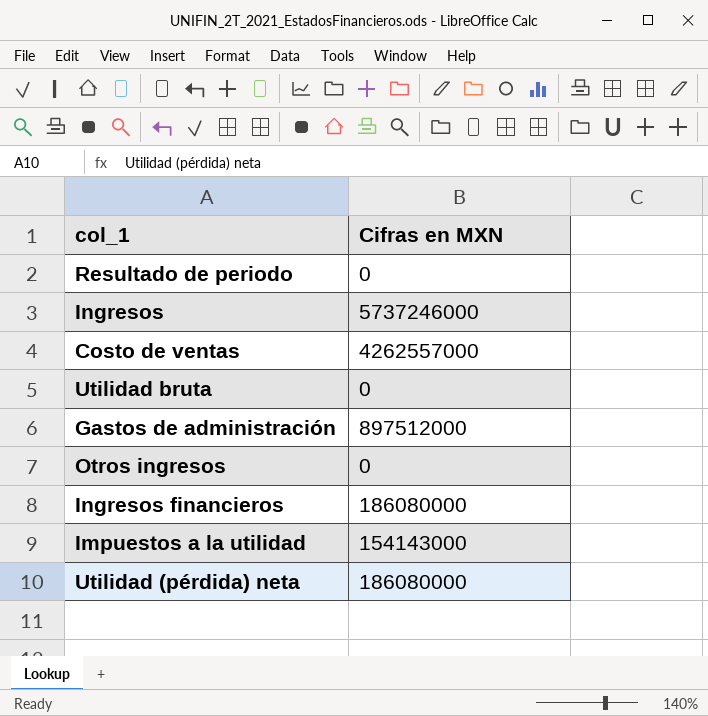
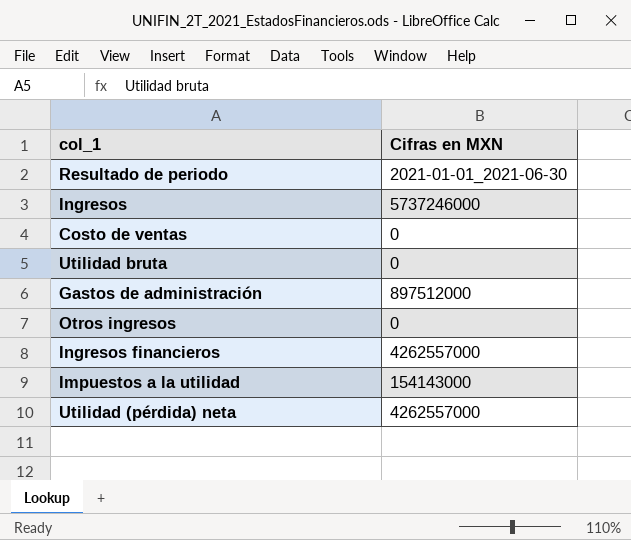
Resultado de periodo | Cifras en MXN: 0 -> 2021-01-01_2021-06-30
Costo de ventas | Cifras en MXN: 4262557000 -> 0
Ingresos financieros | Cifras en MXN: 186080000 -> 4262557000
Utilidad (pérdida) neta | Cifras en MXN: 186080000 -> 4262557000

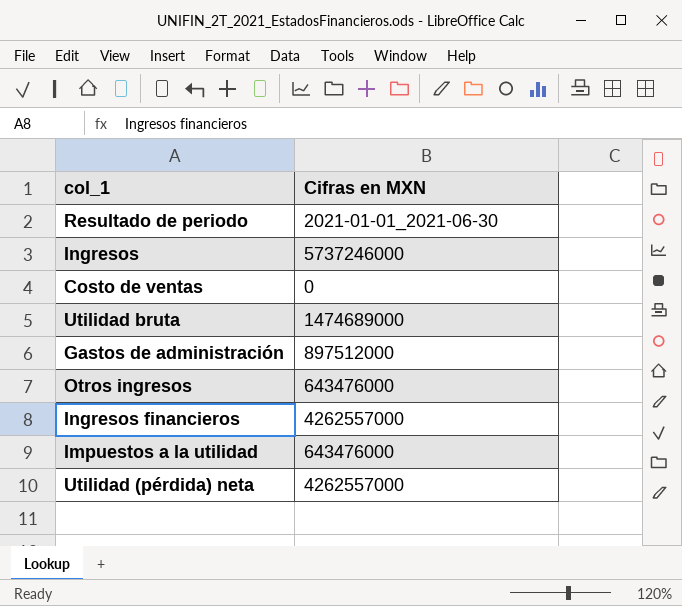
Utilidad bruta | Cifras en MXN: 0 -> 1474689000
Otros ingresos | Cifras en MXN: 0 -> 643476000
Impuestos a la utilidad | Cifras en MXN: 154143000 -> 643476000

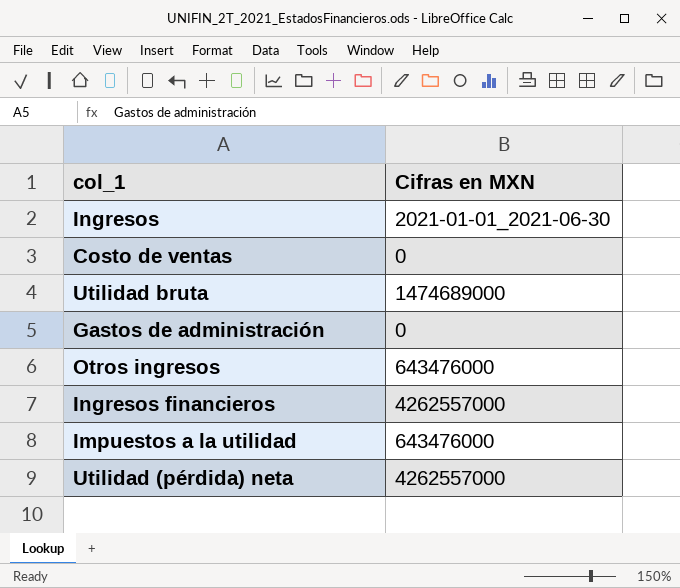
row Resultado de periodo: 2021-01-01_2021-06-30 -> none
Ingresos | Cifras en MXN: 5737246000 -> 2021-01-01_2021-06-30
Gastos de administración | Cifras en MXN: 897512000 -> 0

